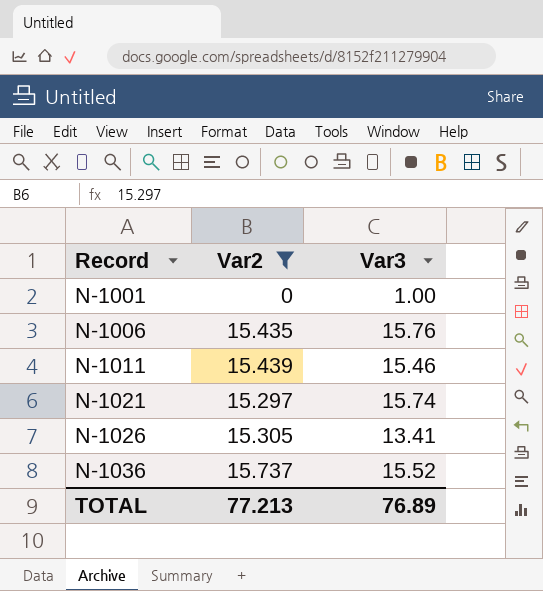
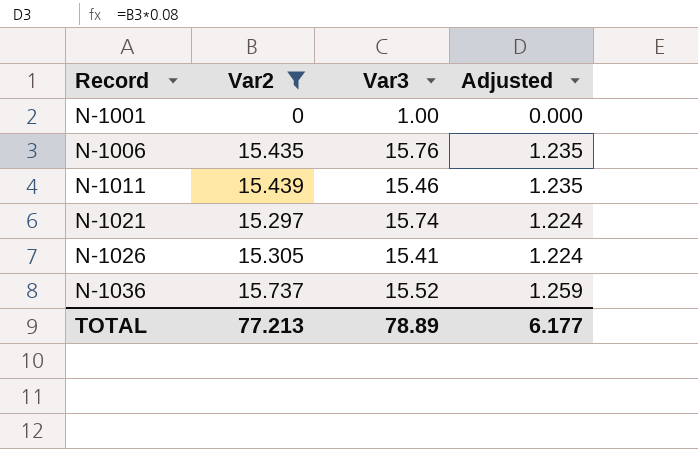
column Adjusted | formula: none -> [Var2] * 0.08
N-1026 | Var3: 13.41 -> 15.41
TOTAL | Var3: 76.89 -> 78.89

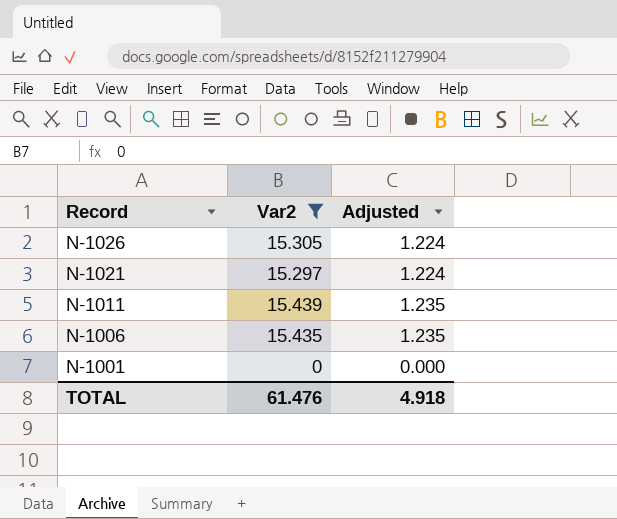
row order: Record ascending -> Record descending
column Var3 | position: 3 -> none
row N-1036: 15.737 | 15.52 | 1.259 -> none
TOTAL | Var2: 77.213 -> 61.476
TOTAL | Adjusted: 6.177 -> 4.918

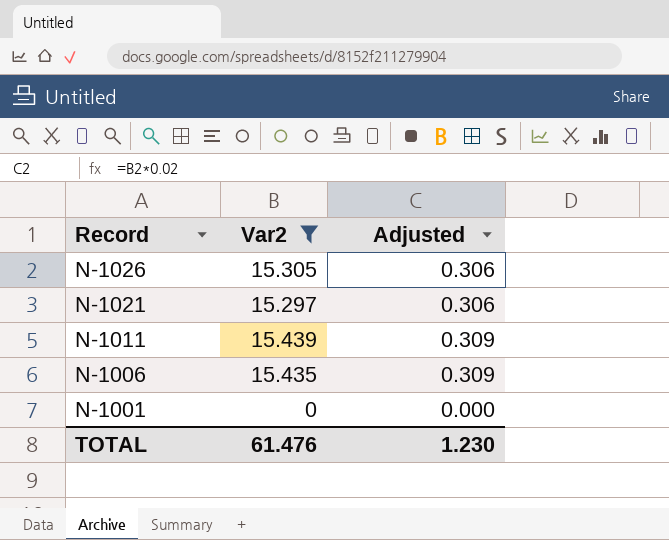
column Adjusted | formula: [Var2] * 0.08 -> [Var2] * 0.02
TOTAL | Adjusted: 4.918 -> 1.230

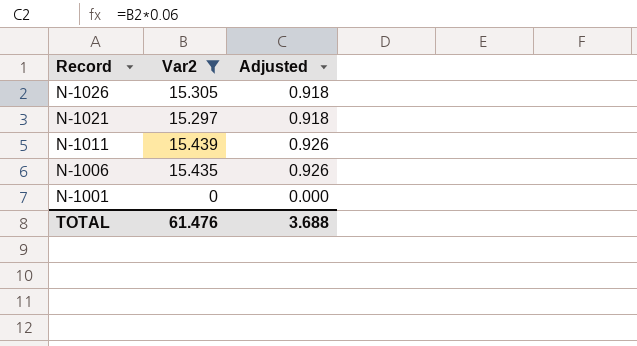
column Adjusted | formula: [Var2] * 0.02 -> [Var2] * 0.06
TOTAL | Adjusted: 1.230 -> 3.688

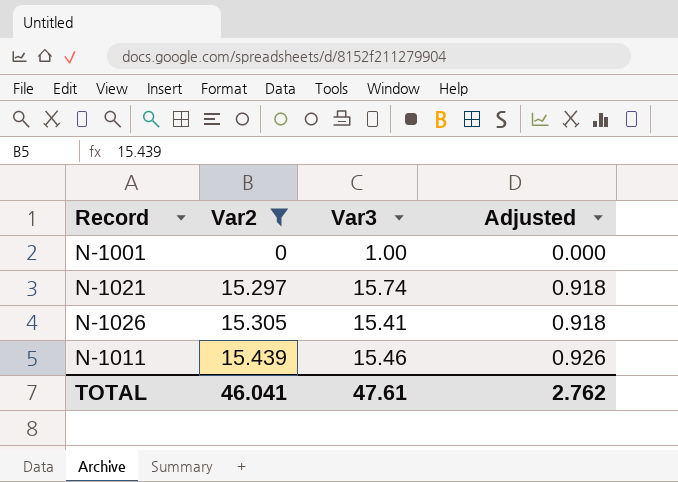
row order: Record descending -> Var2 ascending
column Var3 | position: none -> 3
row N-1006: 15.435 | 0.926 -> none
TOTAL | Var2: 61.476 -> 46.041
TOTAL | Adjusted: 3.688 -> 2.762

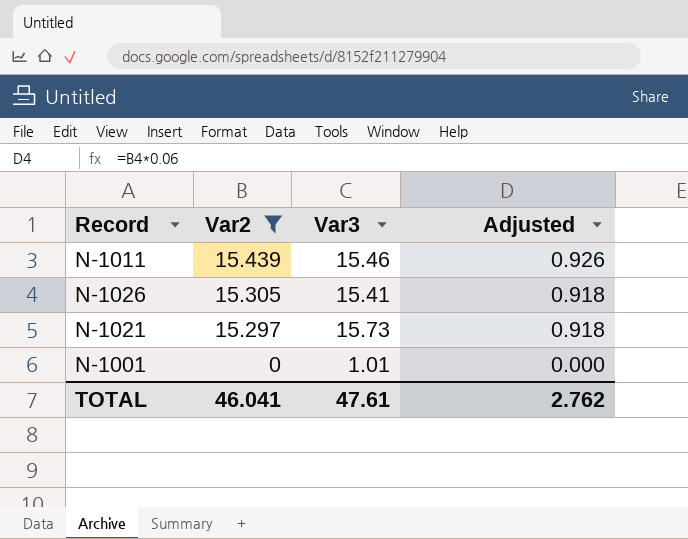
row order: Var2 ascending -> Var2 descending
N-1021 | Var3: 15.74 -> 15.73
N-1001 | Var3: 1.00 -> 1.01

